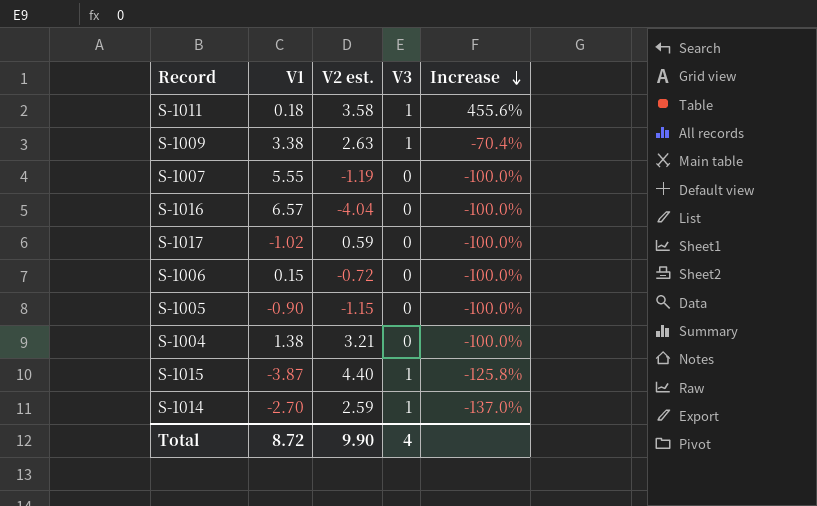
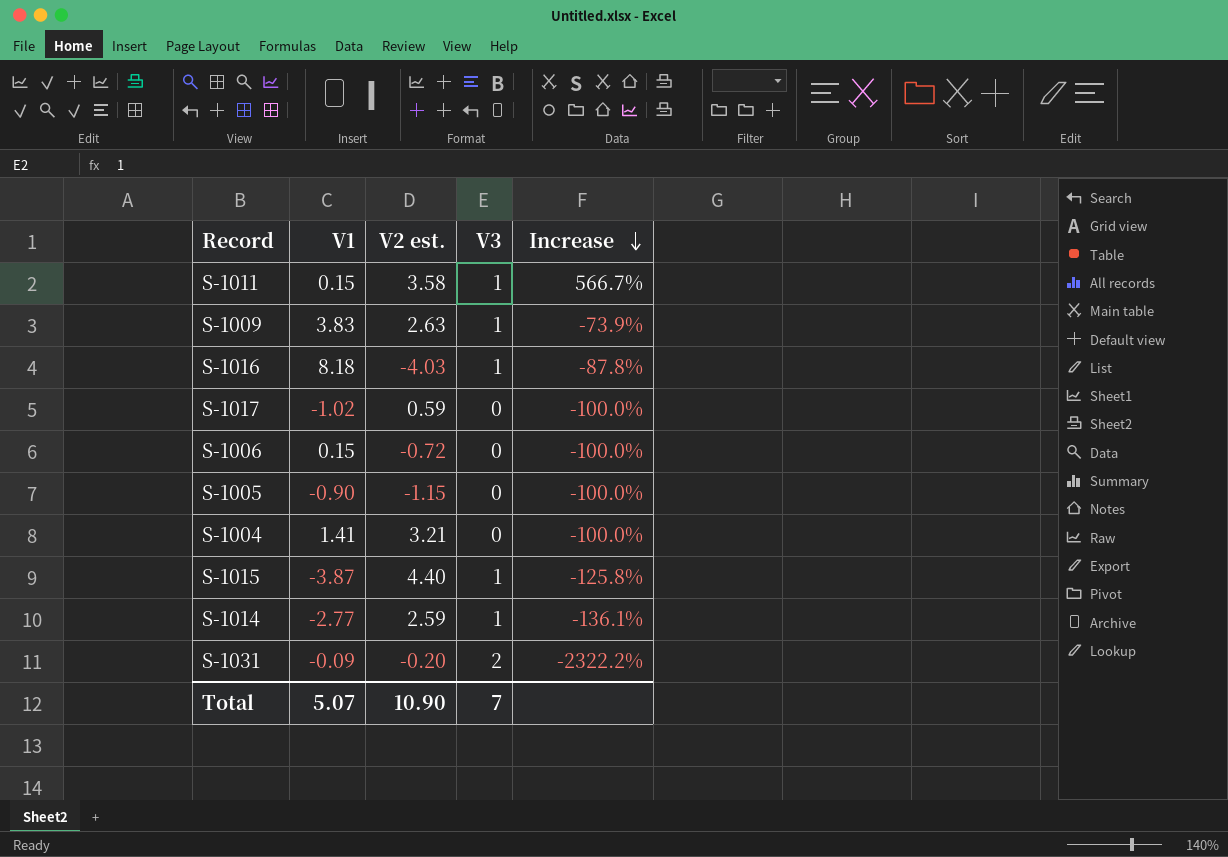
row S-1007: 5.55 | -1.19 | 0 | -100.0% -> none
S-1011 | V1: 0.18 -> 0.15
S-1011 | Increase: 455.6% -> 566.7%
S-1009 | V1: 3.38 -> 3.83
S-1009 | Increase: -70.4% -> -73.9%
S-1016 | V1: 6.57 -> 8.18
S-1016 | V2 est.: -4.04 -> -4.03
S-1016 | V3: 0 -> 1
S-1016 | Increase: -100.0% -> -87.8%
S-1004 | V1: 1.38 -> 1.41
S-1014 | V1: -2.70 -> -2.77
S-1014 | Increase: -137.0% -> -136.1%
row S-1031: none -> -0.09 | -0.20 | 2 | -2322.2%
Total | V1: 8.72 -> 5.07
Total | V2 est.: 9.90 -> 10.90
Total | V3: 4 -> 7

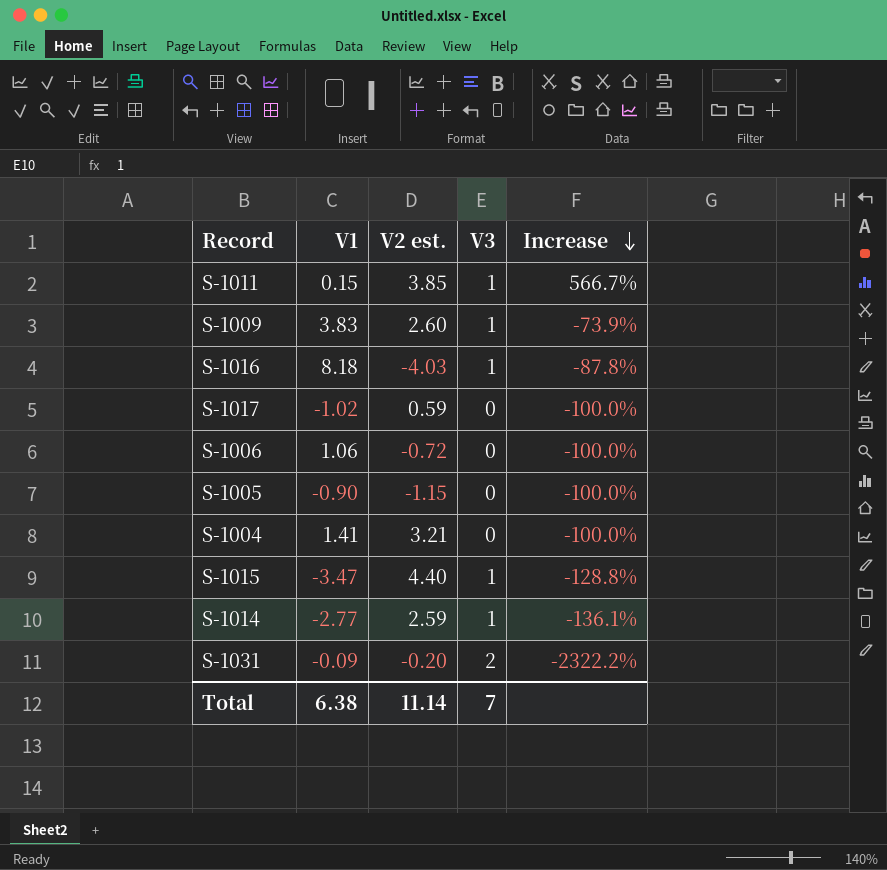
S-1011 | V2 est.: 3.58 -> 3.85
S-1009 | V2 est.: 2.63 -> 2.60
S-1006 | V1: 0.15 -> 1.06
S-1015 | V1: -3.87 -> -3.47
S-1015 | Increase: -125.8% -> -128.8%
Total | V1: 5.07 -> 6.38
Total | V2 est.: 10.90 -> 11.14

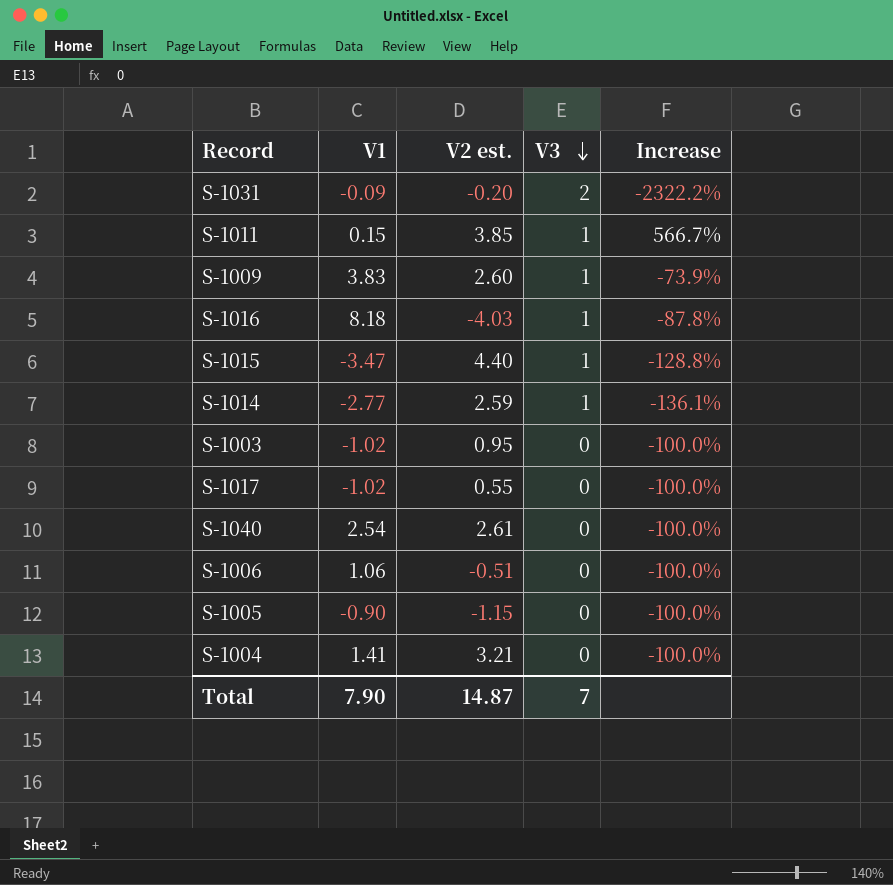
row order: Increase descending -> V3 descending
row S-1003: none -> -1.02 | 0.95 | 0 | -100.0%
S-1017 | V2 est.: 0.59 -> 0.55
row S-1040: none -> 2.54 | 2.61 | 0 | -100.0%
S-1006 | V2 est.: -0.72 -> -0.51
Total | V1: 6.38 -> 7.90
Total | V2 est.: 11.14 -> 14.87

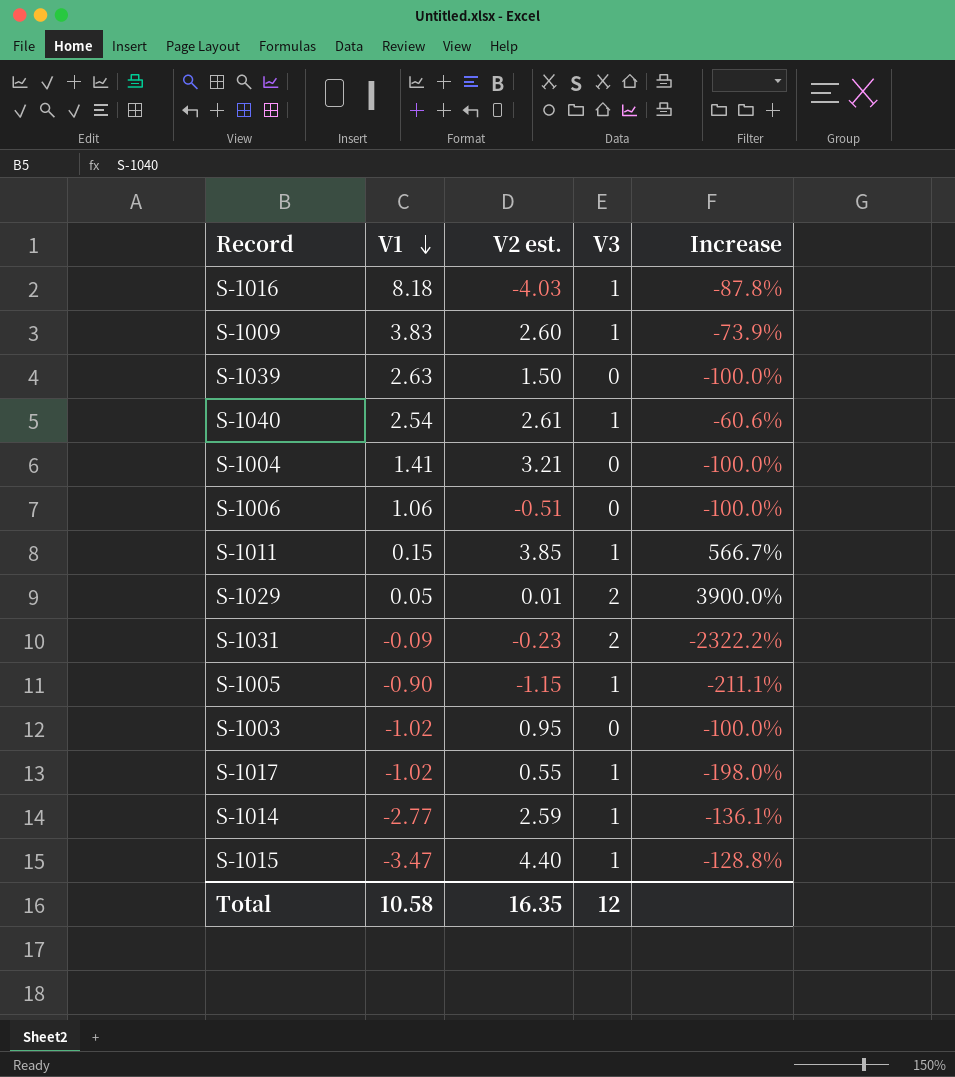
row order: V3 descending -> V1 descending
row S-1039: none -> 2.63 | 1.50 | 0 | -100.0%
S-1040 | V3: 0 -> 1
S-1040 | Increase: -100.0% -> -60.6%
row S-1029: none -> 0.05 | 0.01 | 2 | 3900.0%
S-1031 | V2 est.: -0.20 -> -0.23
S-1005 | V3: 0 -> 1
S-1005 | Increase: -100.0% -> -211.1%
S-1017 | V3: 0 -> 1
S-1017 | Increase: -100.0% -> -198.0%
Total | V1: 7.90 -> 10.58
Total | V2 est.: 14.87 -> 16.35
Total | V3: 7 -> 12

